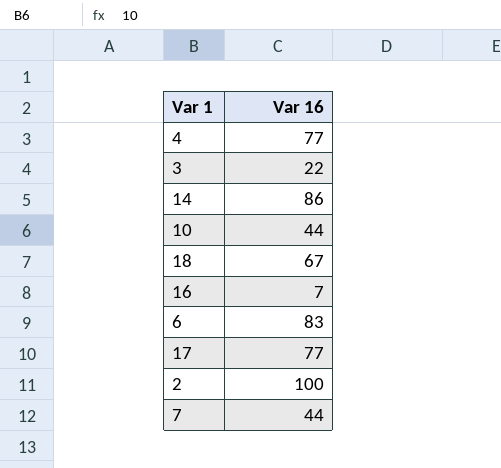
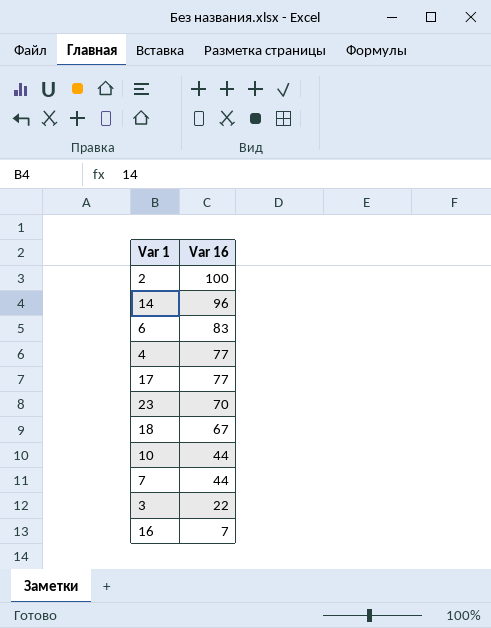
row order: none -> Var 16 descending
14 | Var 16: 86 -> 96
row 23: none -> 70

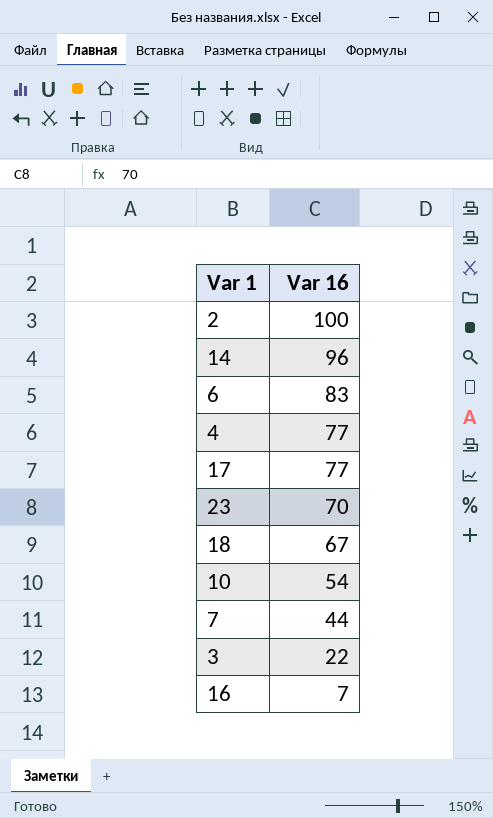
10 | Var 16: 44 -> 54

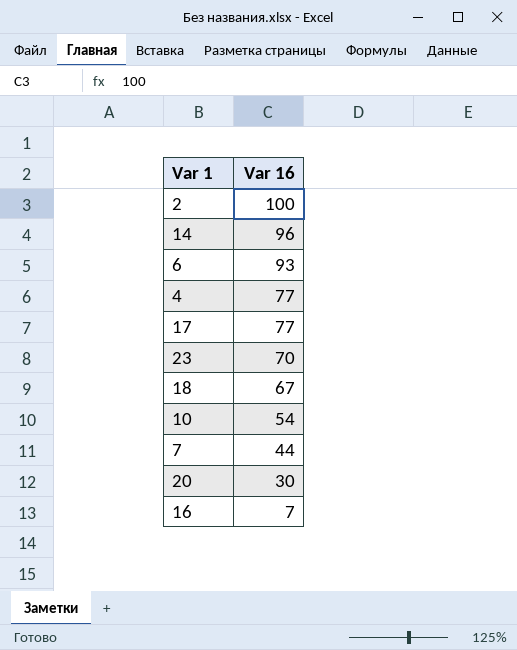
row 3: 22 -> none
6 | Var 16: 83 -> 93
row 20: none -> 30

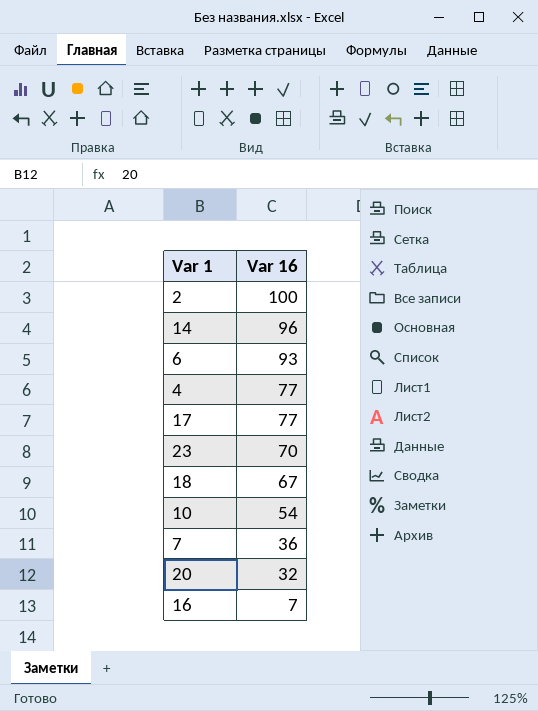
7 | Var 16: 44 -> 36
20 | Var 16: 30 -> 32

